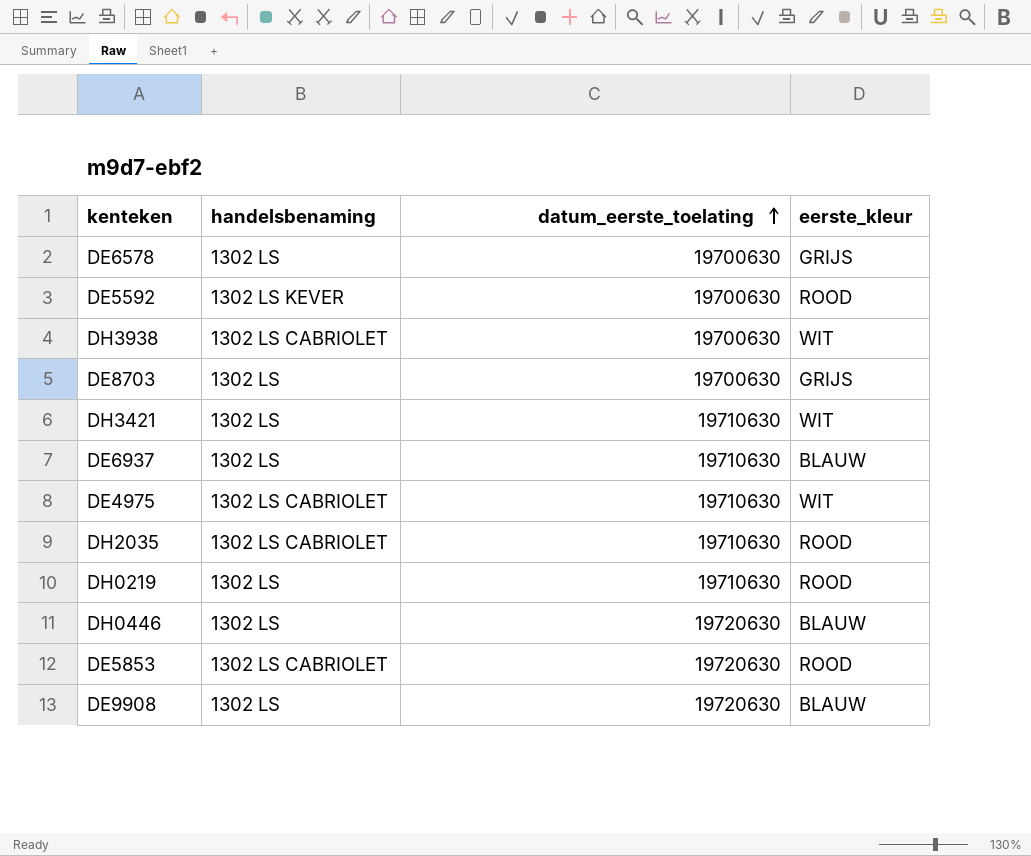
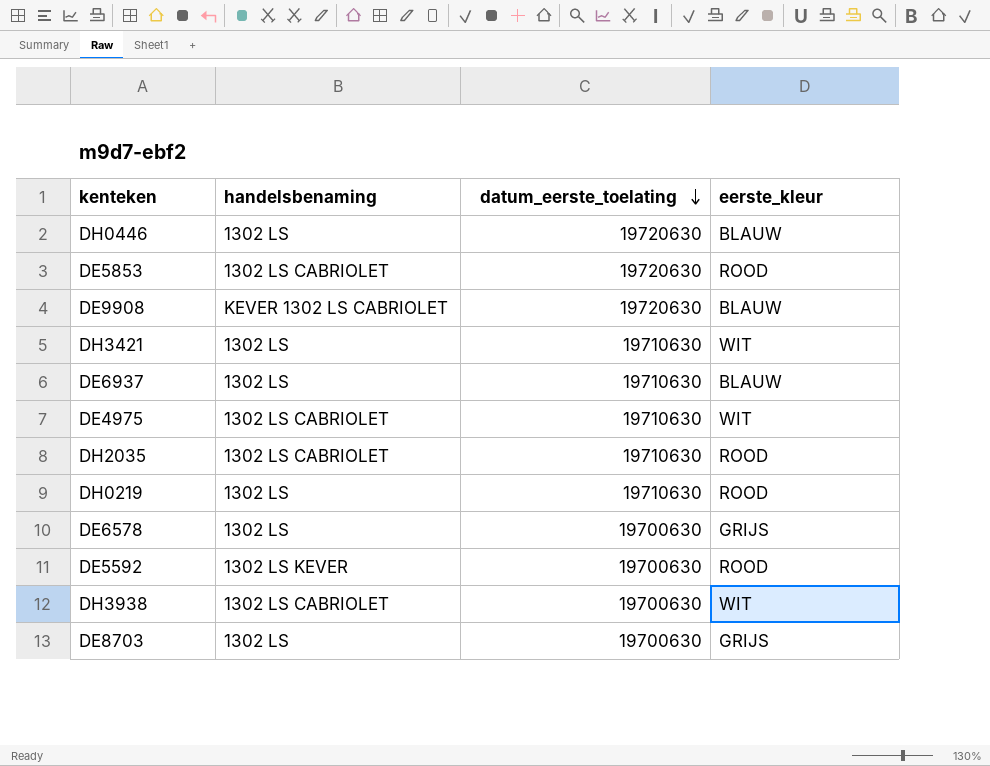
row order: datum_eerste_toelating ascending -> datum_eerste_toelating descending
DE9908 | handelsbenaming: 1302 LS -> KEVER 1302 LS CABRIOLET

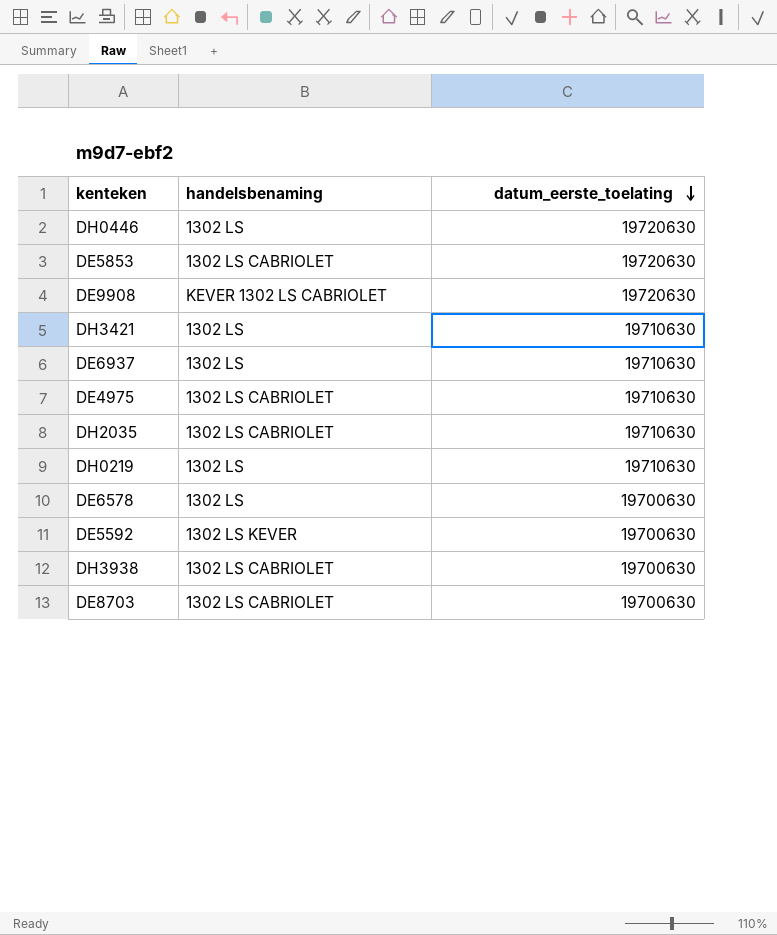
column eerste_kleur | position: 4 -> none
DE8703 | handelsbenaming: 1302 LS -> 1302 LS CABRIOLET

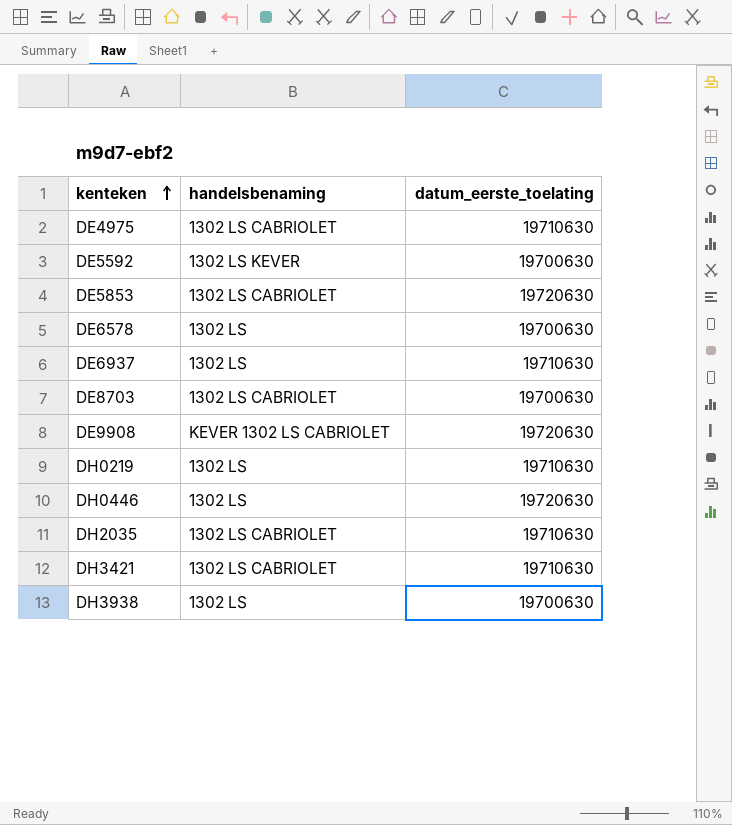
row order: datum_eerste_toelating descending -> kenteken ascending
DH3421 | handelsbenaming: 1302 LS -> 1302 LS CABRIOLET
DH3938 | handelsbenaming: 1302 LS CABRIOLET -> 1302 LS

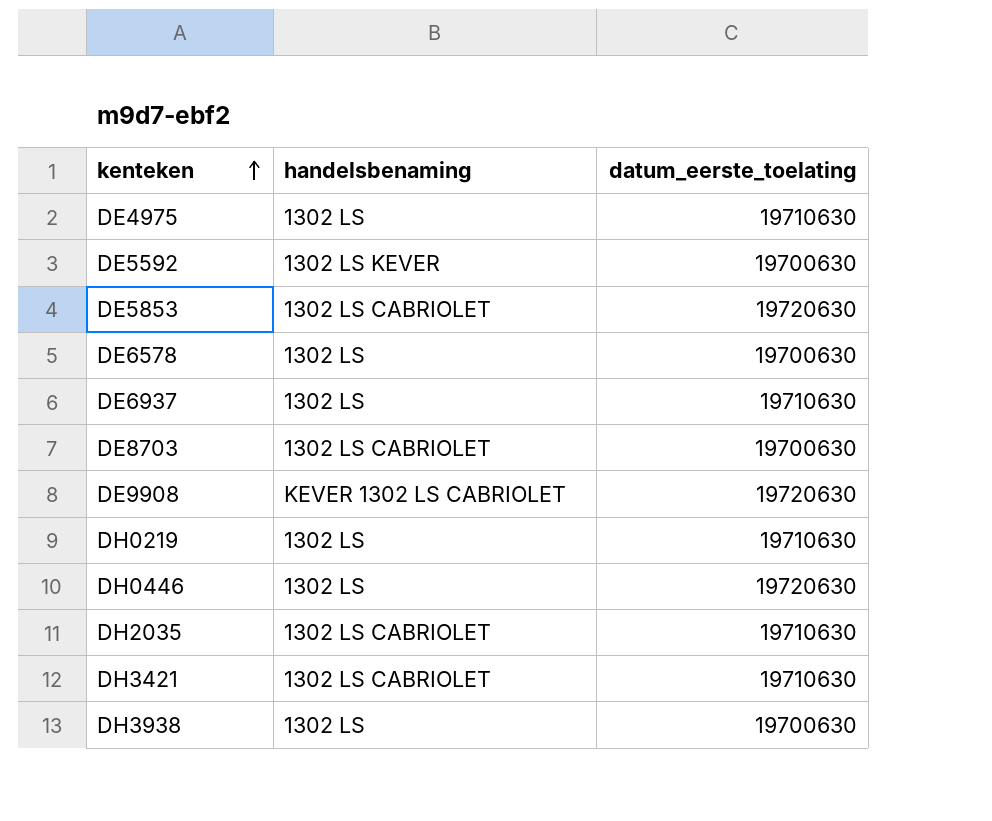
DE4975 | handelsbenaming: 1302 LS CABRIOLET -> 1302 LS

